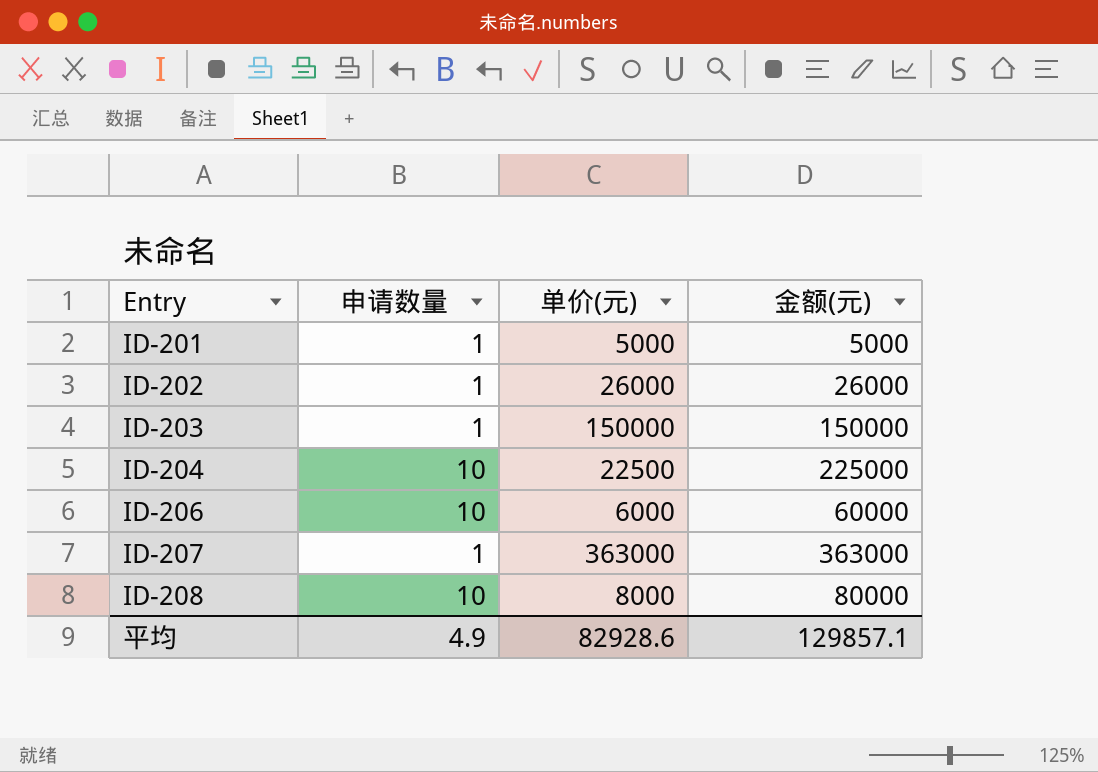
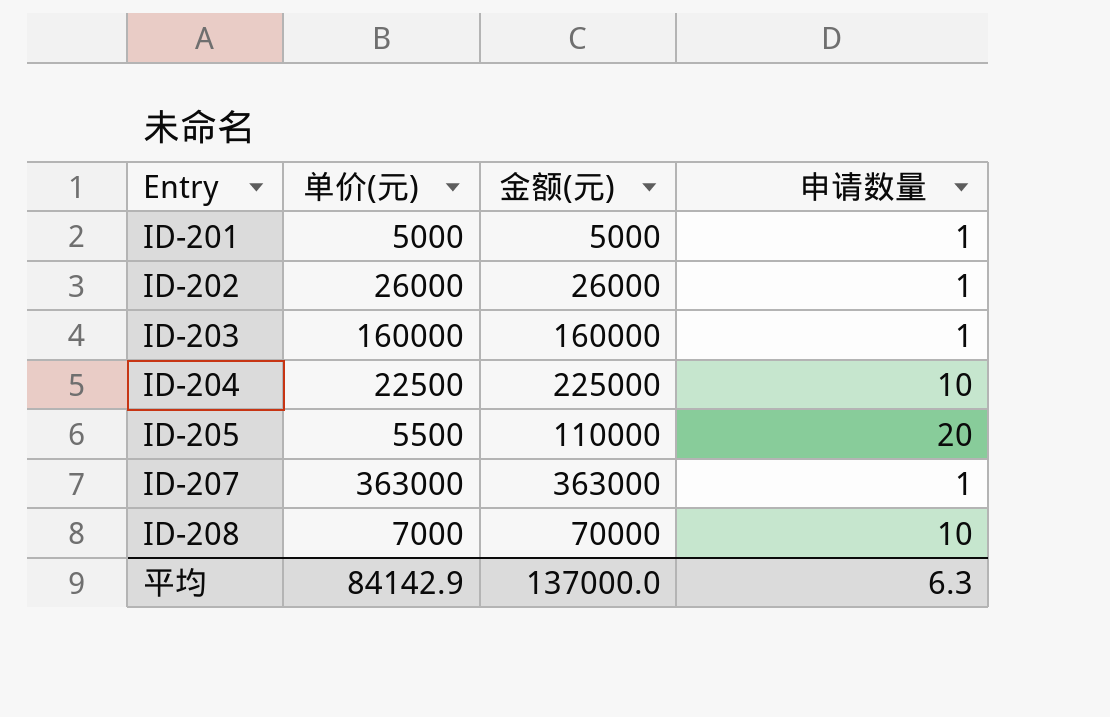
column 申请数量 | position: 2 -> 4
row ID-206: 10 | 6000 | 60000 -> none
ID-203 | 单价(元): 150000 -> 160000
ID-203 | 金额(元): 150000 -> 160000
row ID-205: none -> 5500 | 110000 | 20
ID-208 | 单价(元): 8000 -> 7000
ID-208 | 金额(元): 80000 -> 70000
平均 | 单价(元): 82928.6 -> 84142.9
平均 | 金额(元): 129857.1 -> 137000.0
平均 | 申请数量: 4.9 -> 6.3

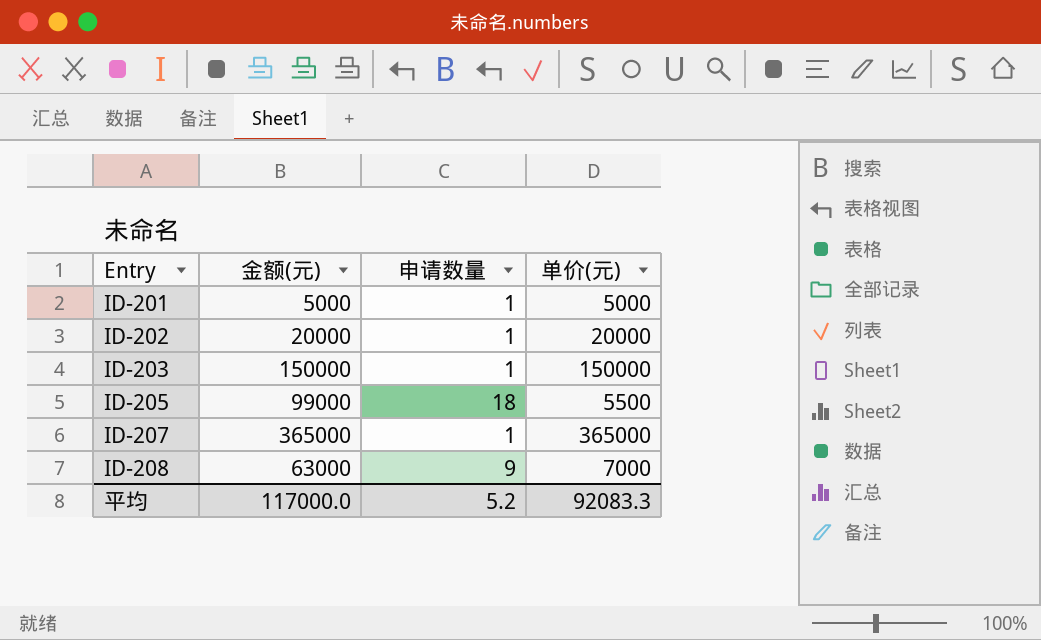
column 单价(元) | position: 2 -> 4
row ID-204: 22500 | 225000 | 10 -> none
ID-202 | 金额(元): 26000 -> 20000
ID-202 | 单价(元): 26000 -> 20000
ID-203 | 金额(元): 160000 -> 150000
ID-203 | 单价(元): 160000 -> 150000
ID-205 | 金额(元): 110000 -> 99000
ID-205 | 申请数量: 20 -> 18
ID-207 | 金额(元): 363000 -> 365000
ID-207 | 单价(元): 363000 -> 365000
ID-208 | 金额(元): 70000 -> 63000
ID-208 | 申请数量: 10 -> 9
平均 | 金额(元): 137000.0 -> 117000.0
平均 | 申请数量: 6.3 -> 5.2
平均 | 单价(元): 84142.9 -> 92083.3

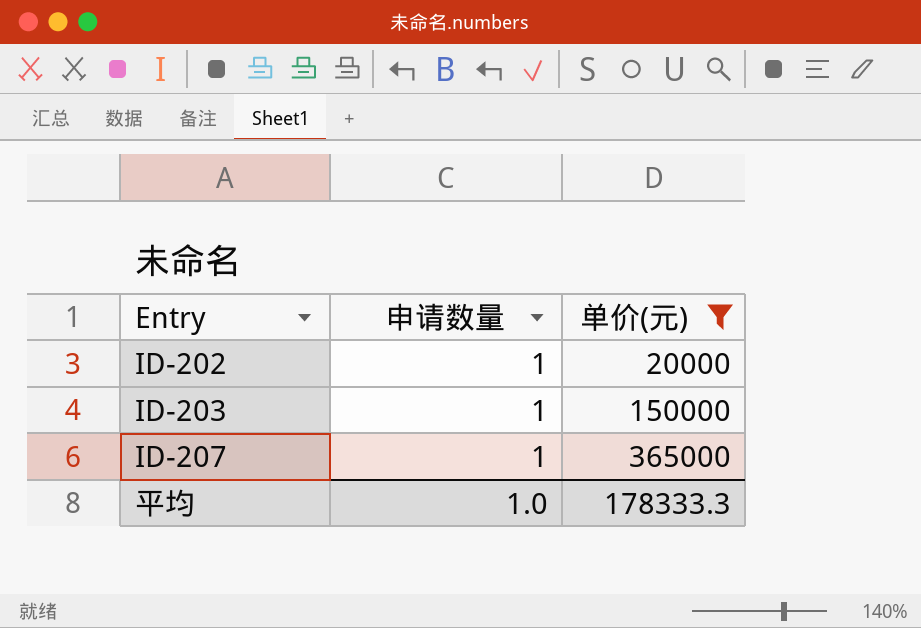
filter: none -> 单价(元) >= 20000
column 金额(元) | formula: [申请数量] * [单价(元)] -> none
平均 | 申请数量: 5.2 -> 1.0
平均 | 单价(元): 92083.3 -> 178333.3

